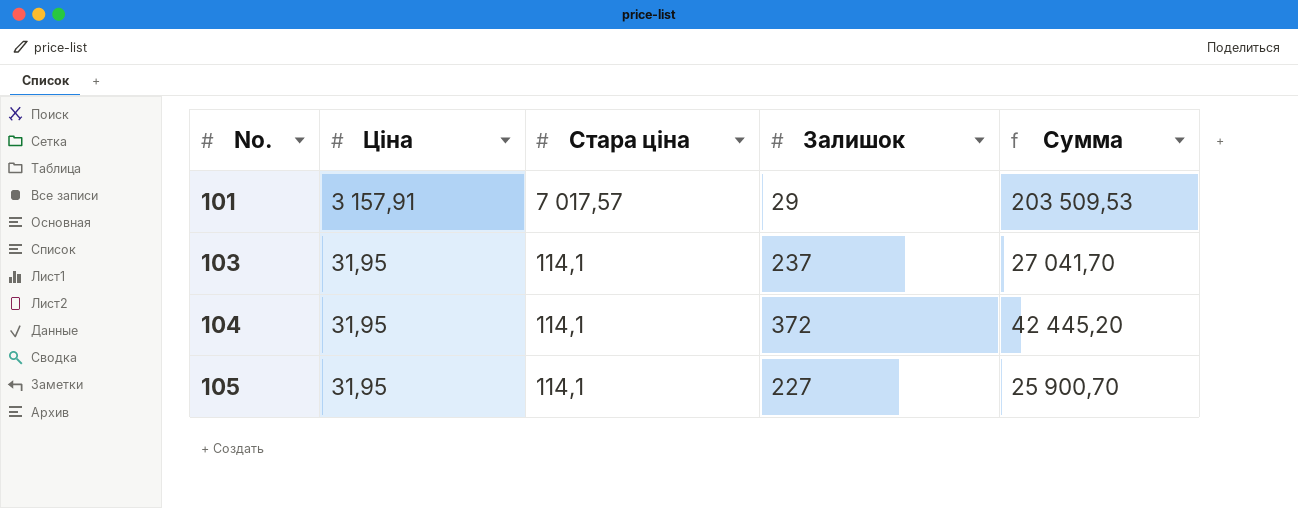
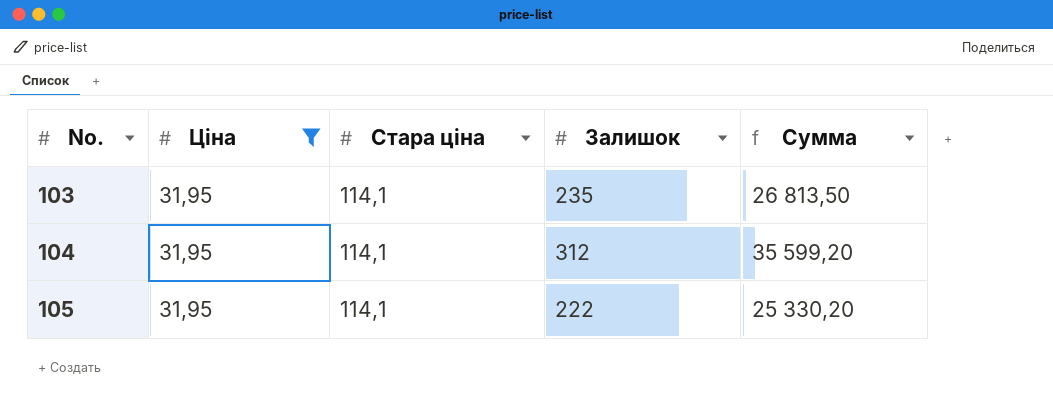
filter: none -> Ціна = 31,95
103 | Залишок: 237 -> 235
103 | Сумма: 27 041,70 -> 26 813,50
104 | Залишок: 372 -> 312
104 | Сумма: 42 445,20 -> 35 599,20
105 | Залишок: 227 -> 222
105 | Сумма: 25 900,70 -> 25 330,20

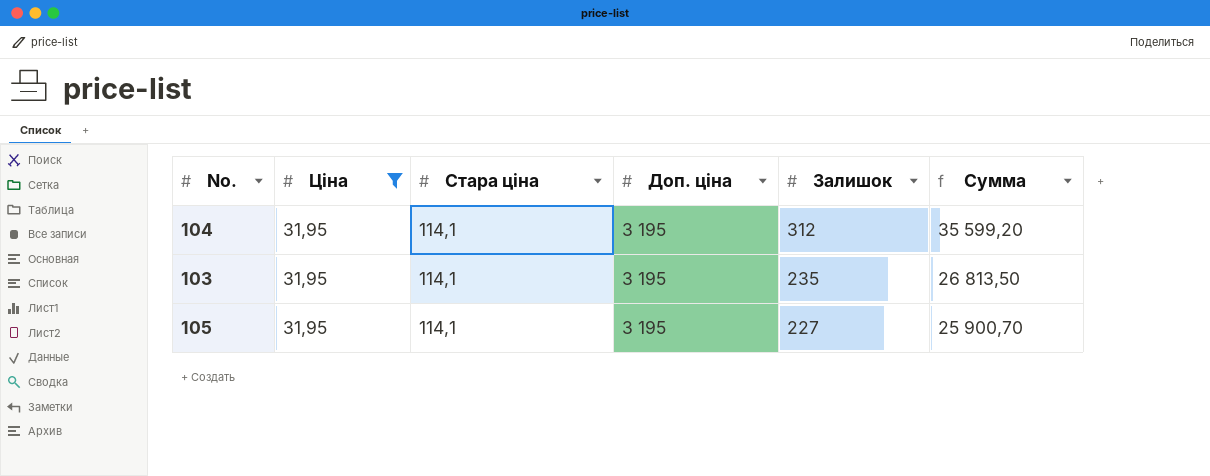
row order: No. ascending -> Залишок descending
column Доп. ціна | position: none -> 4
105 | Залишок: 222 -> 227
105 | Сумма: 25 330,20 -> 25 900,70

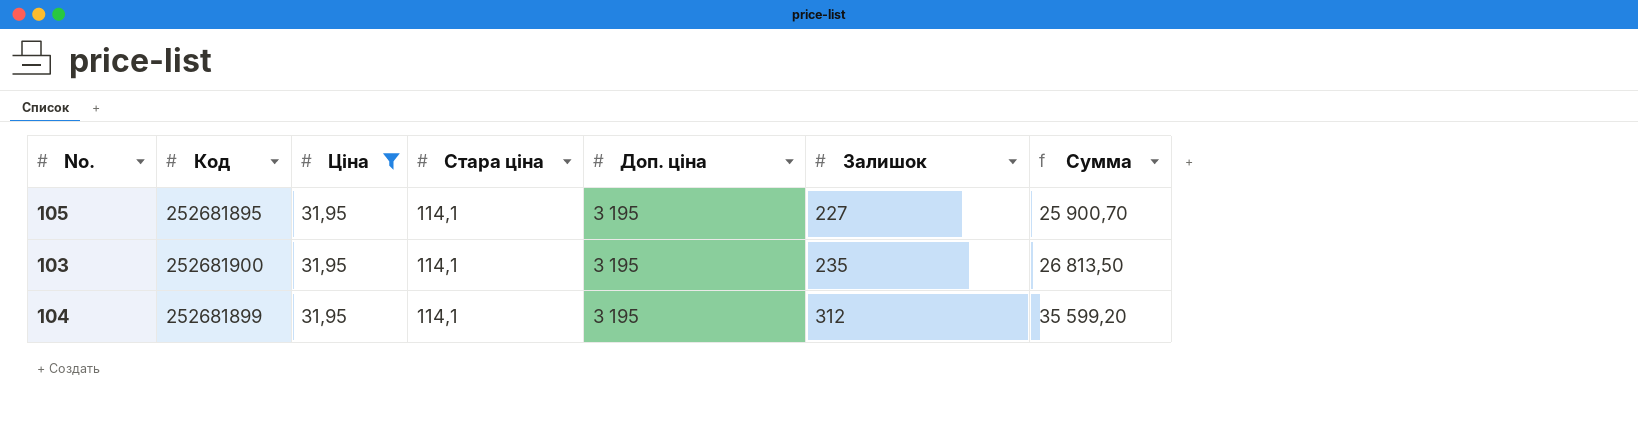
row order: Залишок descending -> Залишок ascending
column Код | position: none -> 2

